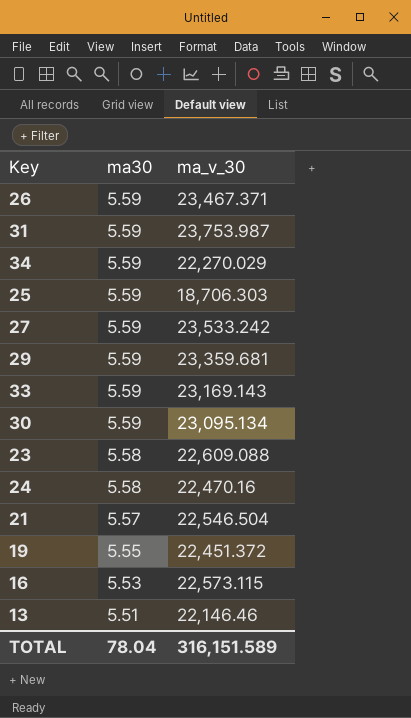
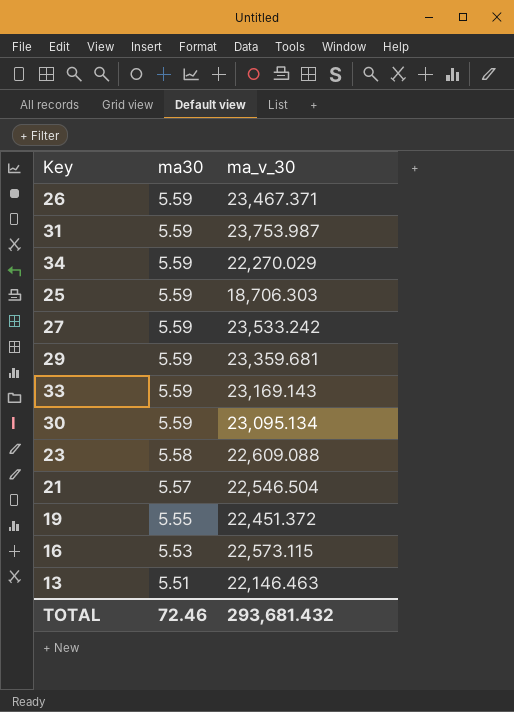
row 24: 5.58 | 22,470.16 -> none
13 | ma_v_30: 22,146.46 -> 22,146.463
TOTAL | ma30: 78.04 -> 72.46
TOTAL | ma_v_30: 316,151.589 -> 293,681.432

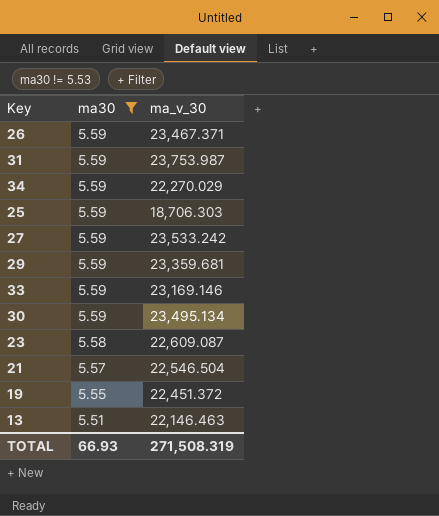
filter: none -> ma30 != 5.53
33 | ma_v_30: 23,169.143 -> 23,169.146
30 | ma_v_30: 23,095.134 -> 23,495.134
23 | ma_v_30: 22,609.088 -> 22,609.087
TOTAL | ma30: 72.46 -> 66.93
TOTAL | ma_v_30: 293,681.432 -> 271,508.319

